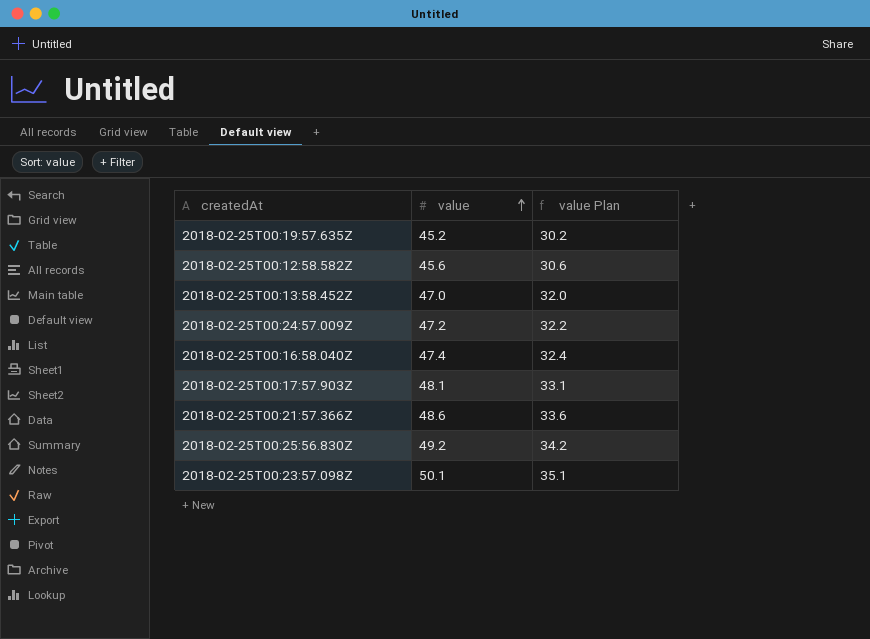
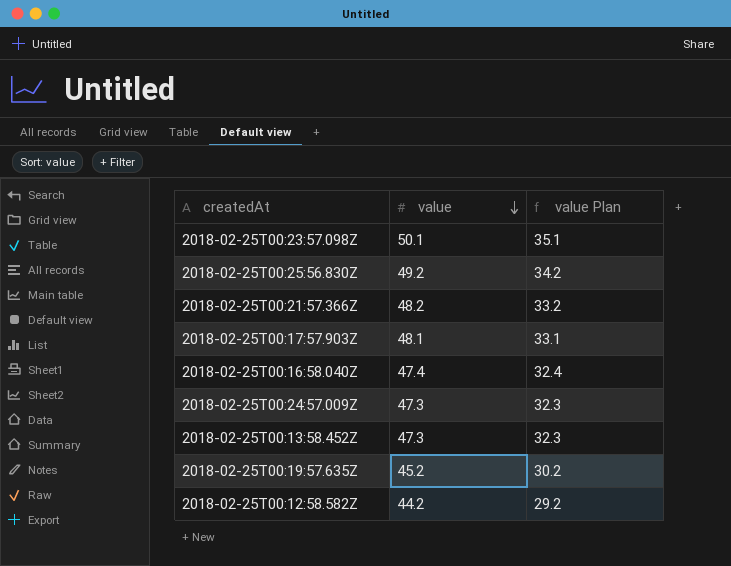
row order: value ascending -> value descending
2018-02-25T00:21:57.366Z | value: 48.6 -> 48.2
2018-02-25T00:21:57.366Z | value Plan: 33.6 -> 33.2
2018-02-25T00:24:57.009Z | value: 47.2 -> 47.3
2018-02-25T00:24:57.009Z | value Plan: 32.2 -> 32.3
2018-02-25T00:13:58.452Z | value: 47.0 -> 47.3
2018-02-25T00:13:58.452Z | value Plan: 32.0 -> 32.3
2018-02-25T00:12:58.582Z | value: 45.6 -> 44.2
2018-02-25T00:12:58.582Z | value Plan: 30.6 -> 29.2

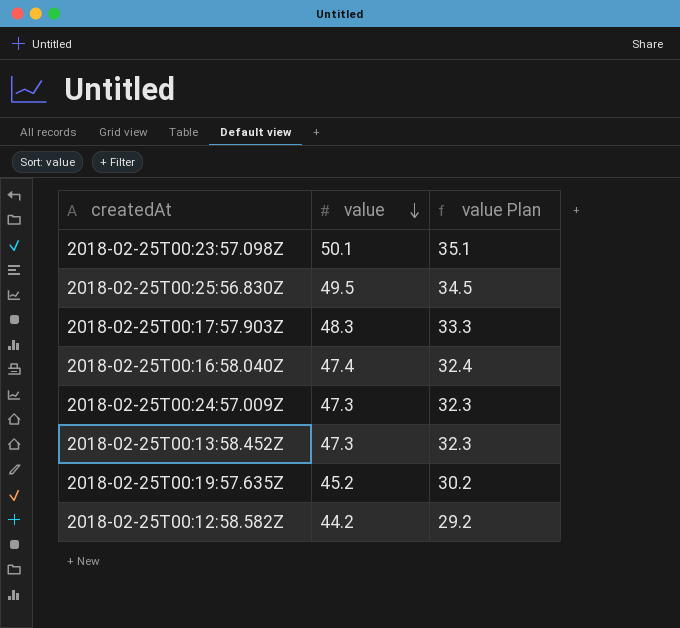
row 2018-02-25T00:21:57.366Z: 48.2 | 33.2 -> none
2018-02-25T00:25:56.830Z | value: 49.2 -> 49.5
2018-02-25T00:25:56.830Z | value Plan: 34.2 -> 34.5
2018-02-25T00:17:57.903Z | value: 48.1 -> 48.3
2018-02-25T00:17:57.903Z | value Plan: 33.1 -> 33.3

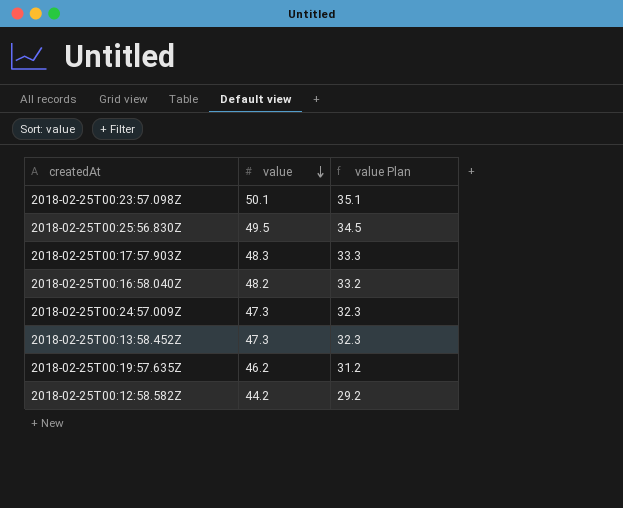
2018-02-25T00:16:58.040Z | value: 47.4 -> 48.2
2018-02-25T00:16:58.040Z | value Plan: 32.4 -> 33.2
2018-02-25T00:19:57.635Z | value: 45.2 -> 46.2
2018-02-25T00:19:57.635Z | value Plan: 30.2 -> 31.2

